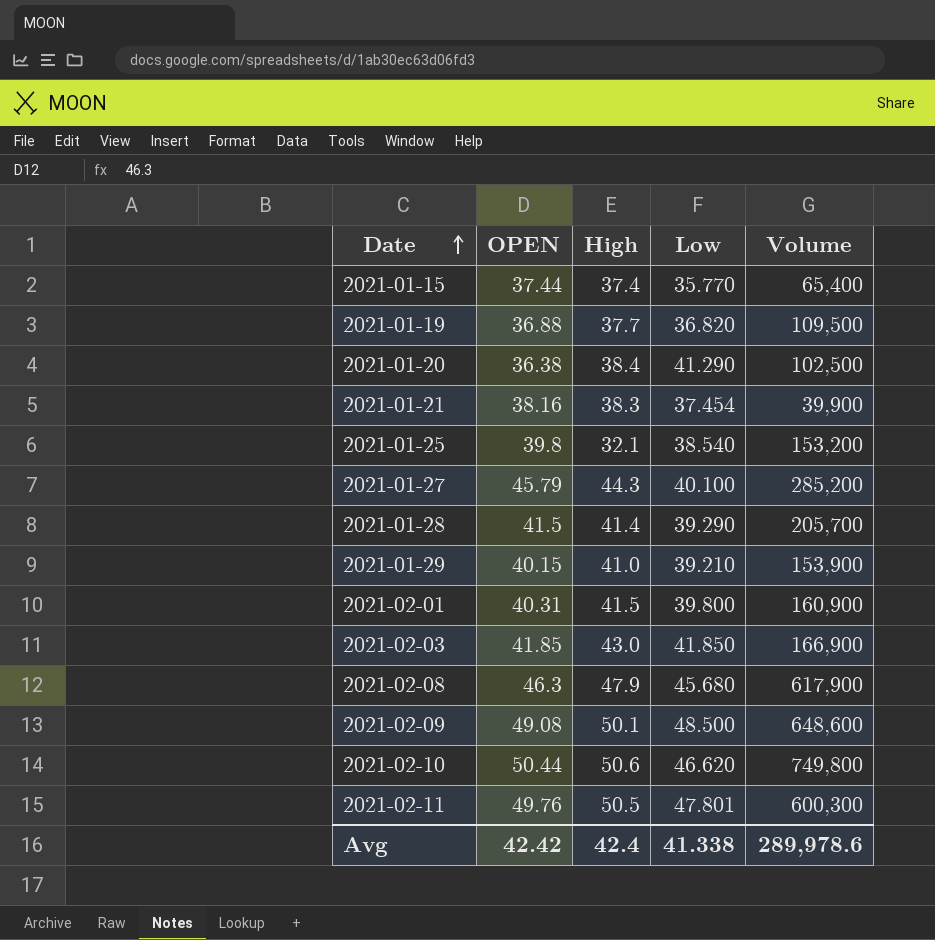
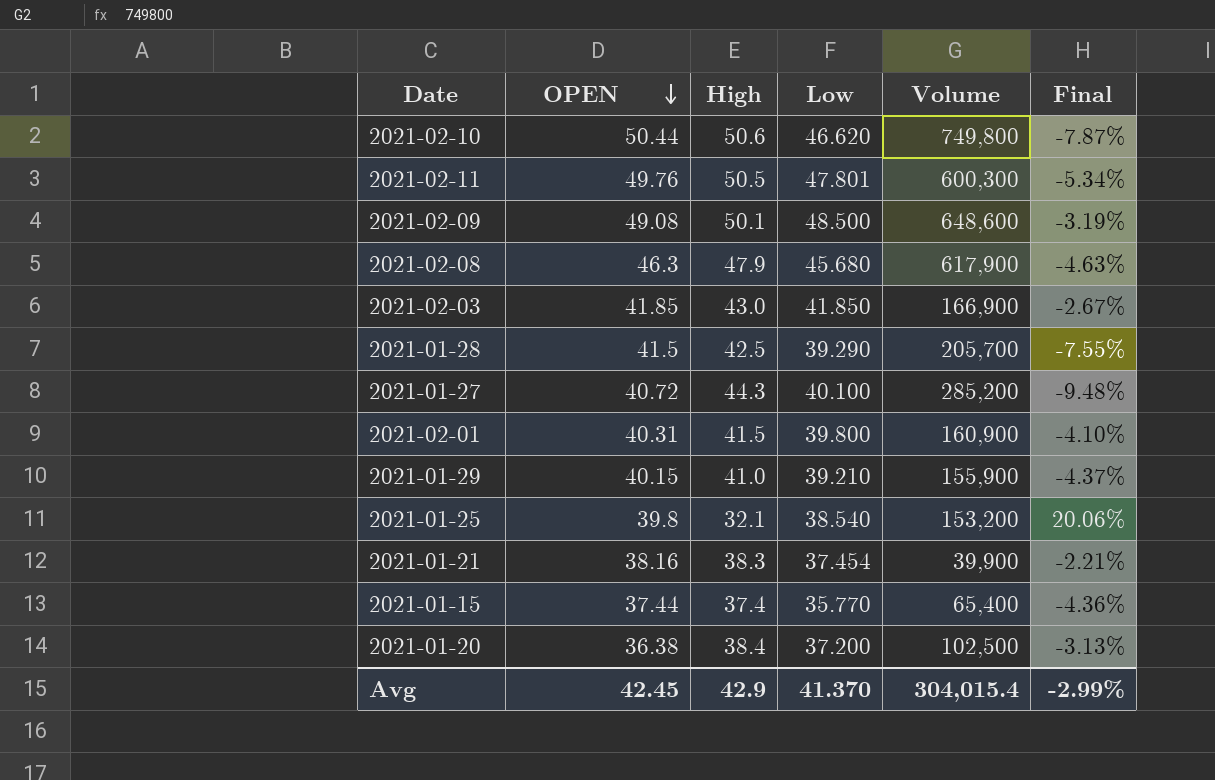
row order: Date ascending -> OPEN descending
column Final | formula: none -> ([Low] - [High]) / [High]
row 2021-01-19: 36.88 | 37.7 | 36.820 | 109,500 -> none
2021-01-28 | High: 41.4 -> 42.5
2021-01-27 | OPEN: 45.79 -> 40.72
2021-01-29 | Volume: 153,900 -> 155,900
2021-01-20 | Low: 41.290 -> 37.200
Avg | OPEN: 42.42 -> 42.45
Avg | High: 42.4 -> 42.9
Avg | Low: 41.338 -> 41.370
Avg | Volume: 289,978.6 -> 304,015.4

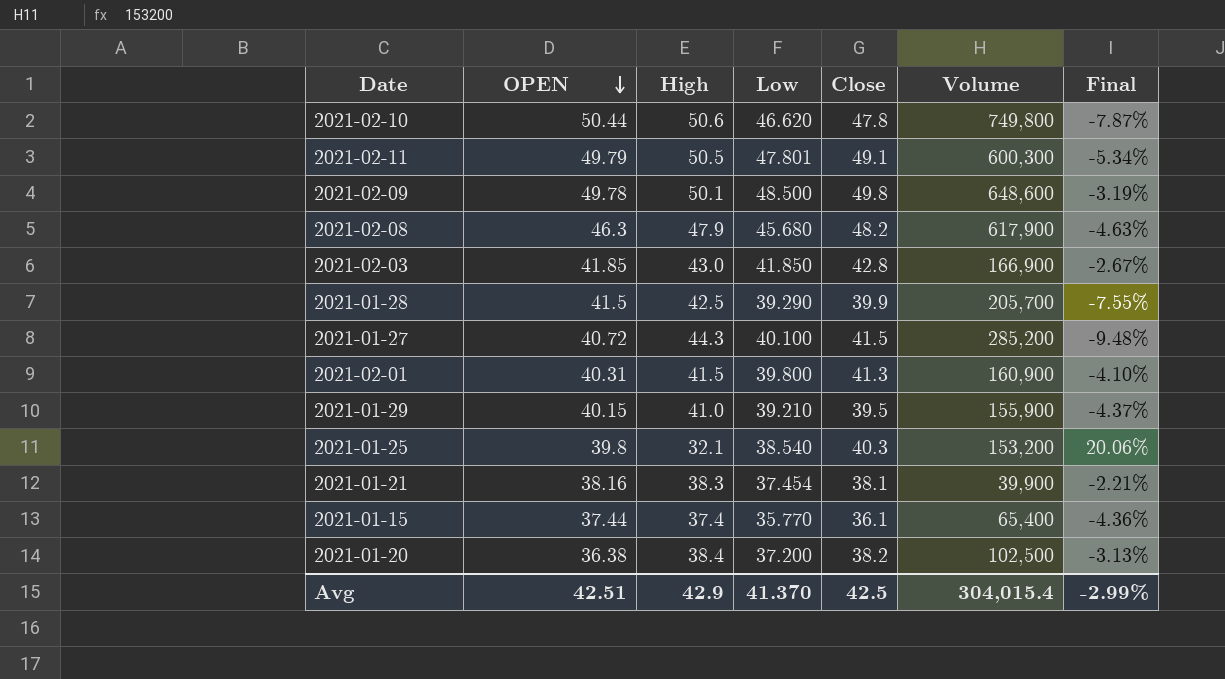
column Close | position: none -> 5
2021-02-11 | OPEN: 49.76 -> 49.79
2021-02-09 | OPEN: 49.08 -> 49.78
Avg | OPEN: 42.45 -> 42.51

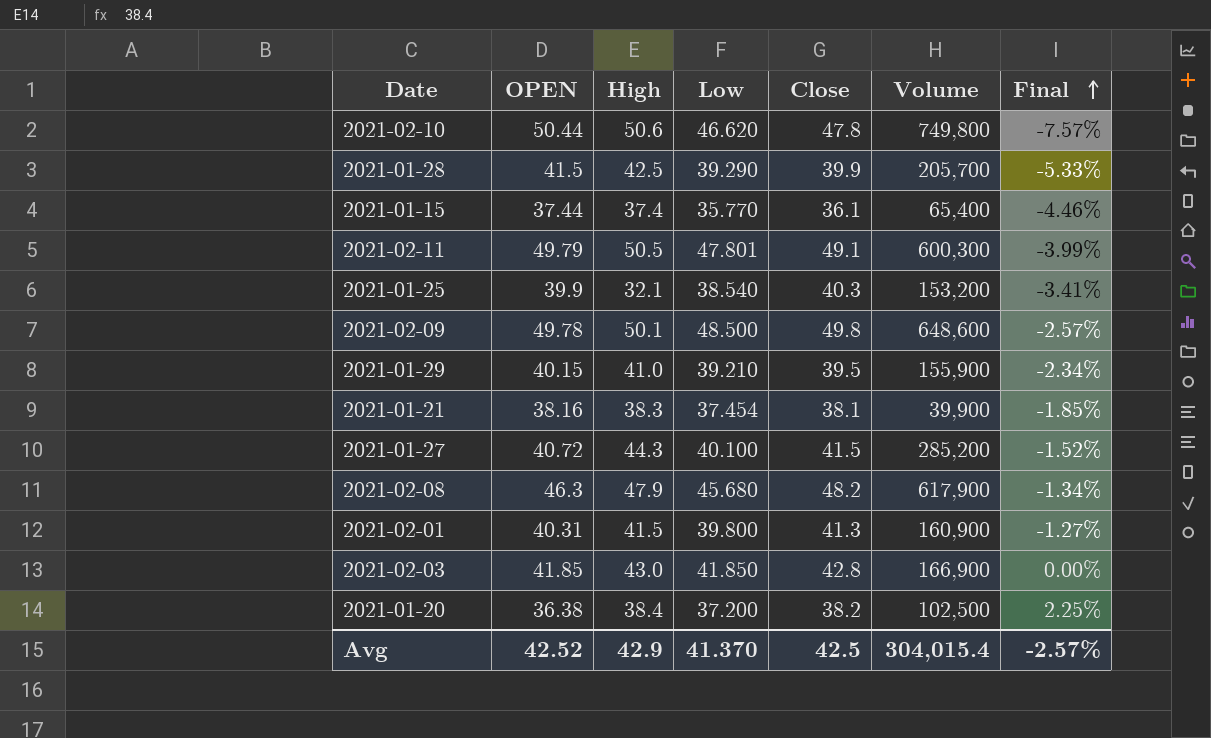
row order: OPEN descending -> Final ascending
column Final | formula: ([Low] - [High]) / [High] -> ([Low] - [OPEN]) / [OPEN]
2021-01-25 | OPEN: 39.8 -> 39.9
Avg | OPEN: 42.51 -> 42.52
Avg | Final: -2.99% -> -2.57%

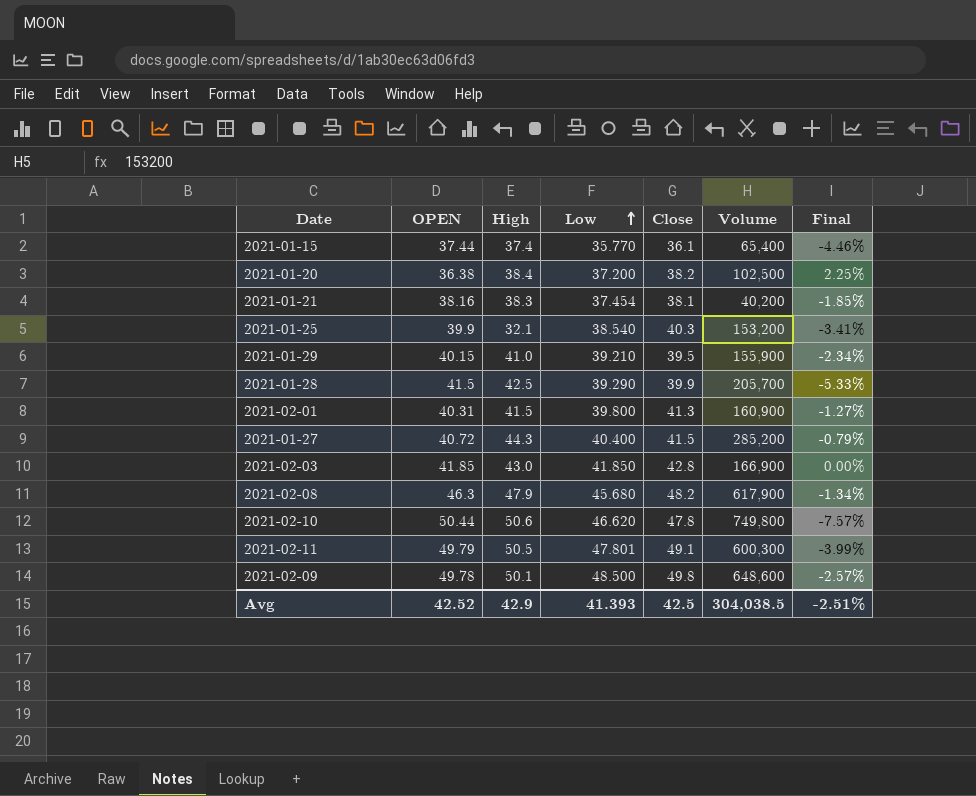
row order: Final ascending -> Low ascending
2021-01-21 | Volume: 39,900 -> 40,200
2021-01-27 | Low: 40.100 -> 40.400
2021-01-27 | Final: -1.52% -> -0.79%
Avg | Low: 41.370 -> 41.393
Avg | Volume: 304,015.4 -> 304,038.5
Avg | Final: -2.57% -> -2.51%

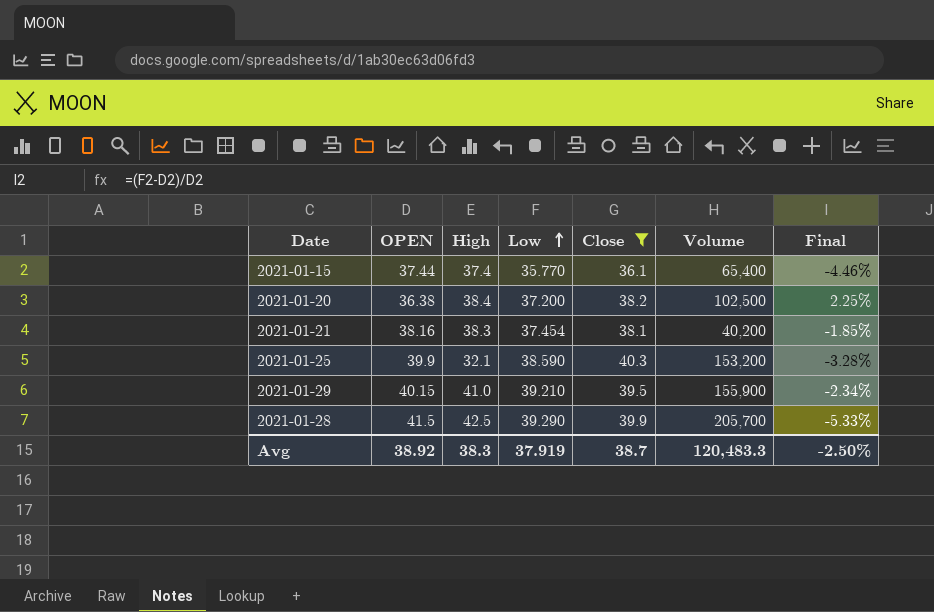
filter: none -> Close <= 40.3
2021-01-25 | Low: 38.540 -> 38.590
2021-01-25 | Final: -3.41% -> -3.28%
Avg | OPEN: 42.52 -> 38.92
Avg | High: 42.9 -> 38.3
Avg | Low: 41.393 -> 37.919
Avg | Close: 42.5 -> 38.7
Avg | Volume: 304,038.5 -> 120,483.3
Avg | Final: -2.51% -> -2.50%

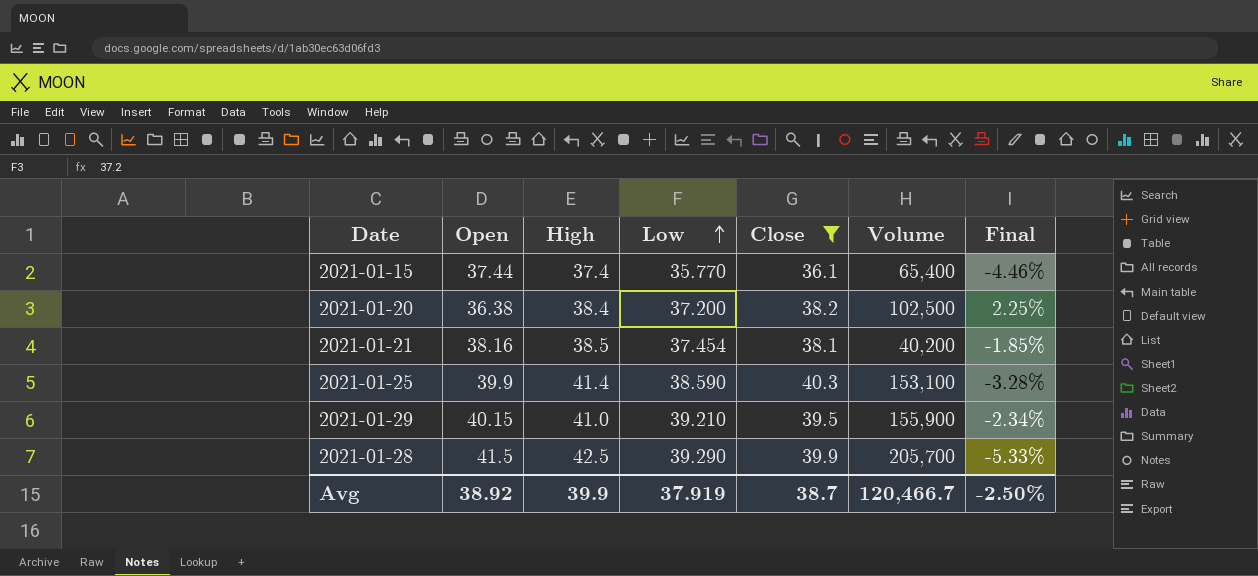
column name: OPEN -> Open
2021-01-21 | High: 38.3 -> 38.5
2021-01-25 | High: 32.1 -> 41.4
2021-01-25 | Volume: 153,200 -> 153,100
Avg | High: 38.3 -> 39.9
Avg | Volume: 120,483.3 -> 120,466.7

